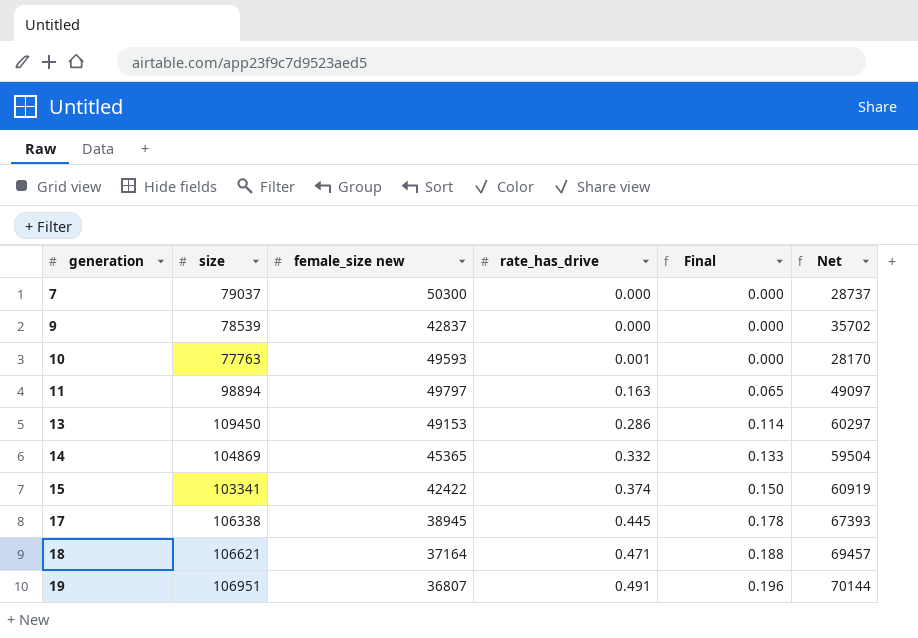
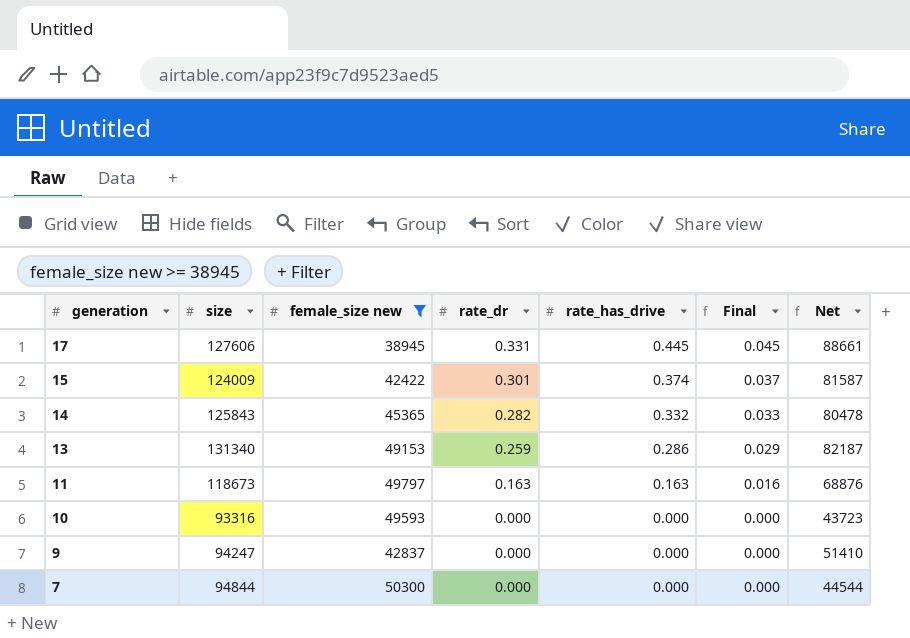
filter: none -> female_size new >= 38945
row order: generation ascending -> generation descending
column rate_dr | position: none -> 4
column Final | formula: [rate_has_drive] * 0.4 -> [rate_has_drive] * 0.1
17 | size: 106338 -> 127606
17 | Net: 67393 -> 88661
15 | size: 103341 -> 124009
15 | Net: 60919 -> 81587
14 | size: 104869 -> 125843
14 | Net: 59504 -> 80478
13 | size: 109450 -> 131340
13 | Net: 60297 -> 82187
11 | size: 98894 -> 118673
11 | Net: 49097 -> 68876
10 | size: 77763 -> 93316
10 | rate_has_drive: 0.001 -> 0.000
10 | Net: 28170 -> 43723
9 | size: 78539 -> 94247
9 | Net: 35702 -> 51410
7 | size: 79037 -> 94844
7 | Net: 28737 -> 44544

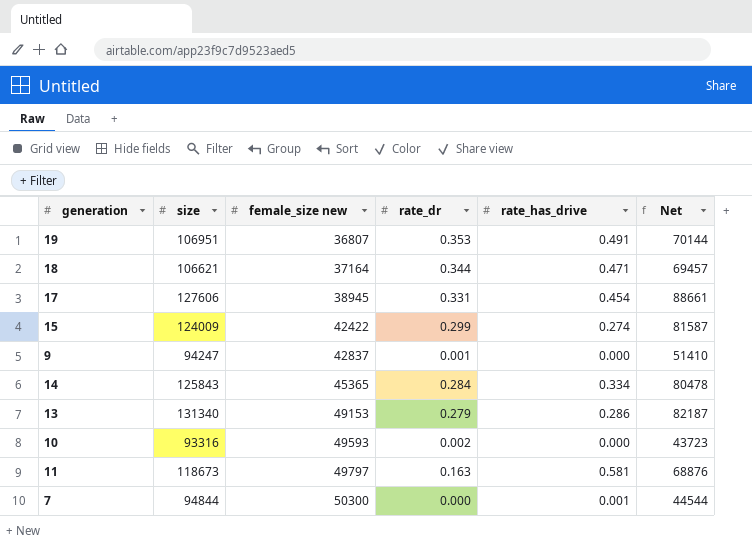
filter: female_size new >= 38945 -> none
row order: generation descending -> female_size new ascending
column Final | formula: [rate_has_drive] * 0.1 -> none
17 | rate_has_drive: 0.445 -> 0.454
15 | rate_dr: 0.301 -> 0.299
15 | rate_has_drive: 0.374 -> 0.274
9 | rate_dr: 0.000 -> 0.001
14 | rate_dr: 0.282 -> 0.284
14 | rate_has_drive: 0.332 -> 0.334
13 | rate_dr: 0.259 -> 0.279
10 | rate_dr: 0.000 -> 0.002
11 | rate_has_drive: 0.163 -> 0.581
7 | rate_has_drive: 0.000 -> 0.001

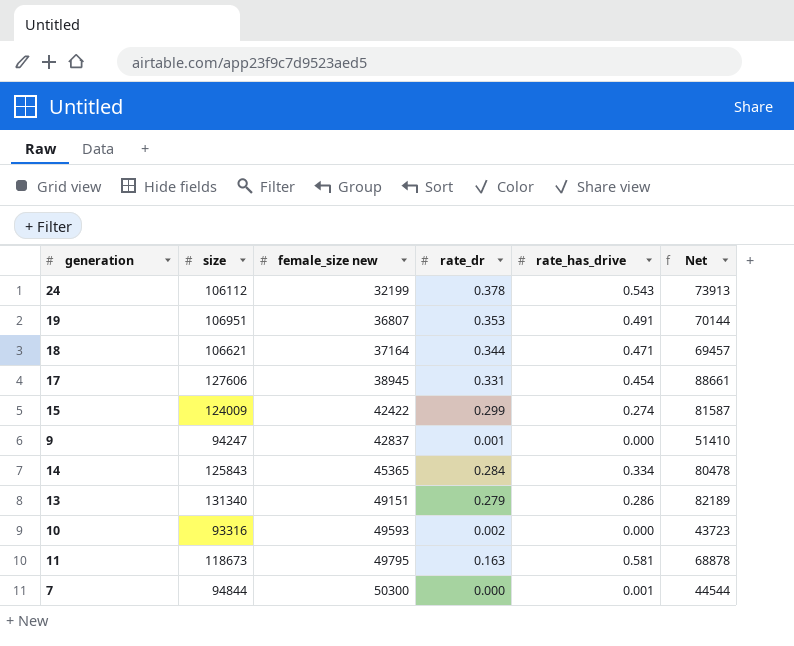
row 24: none -> 106112 | 32199 | 0.378 | 0.543 | 73913
13 | female_size new: 49153 -> 49151
13 | Net: 82187 -> 82189
11 | female_size new: 49797 -> 49795
11 | Net: 68876 -> 68878

